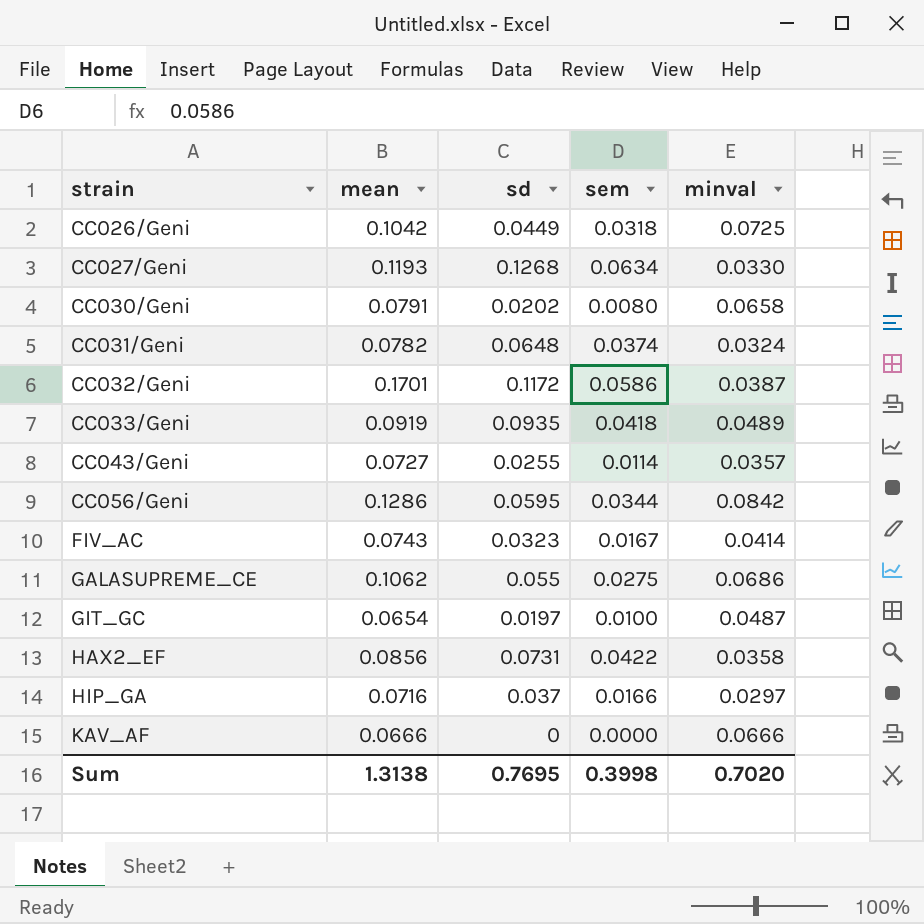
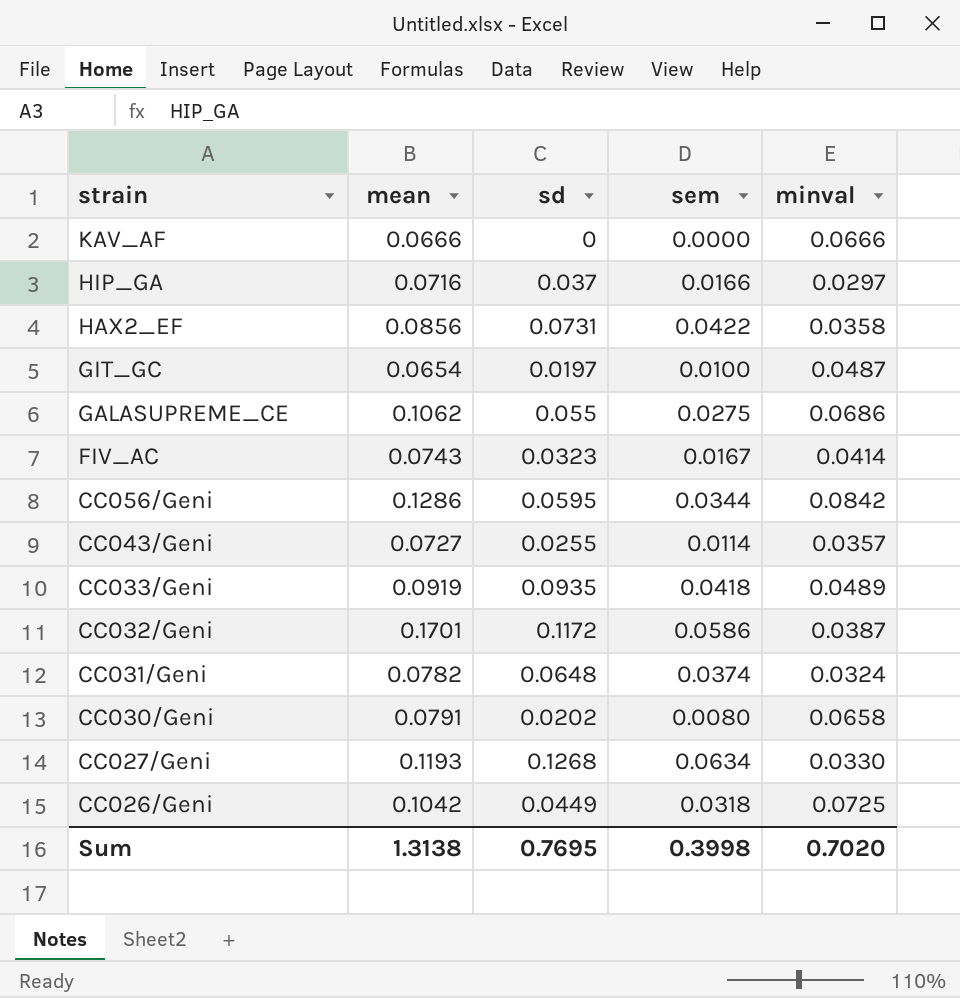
row order: strain ascending -> strain descending

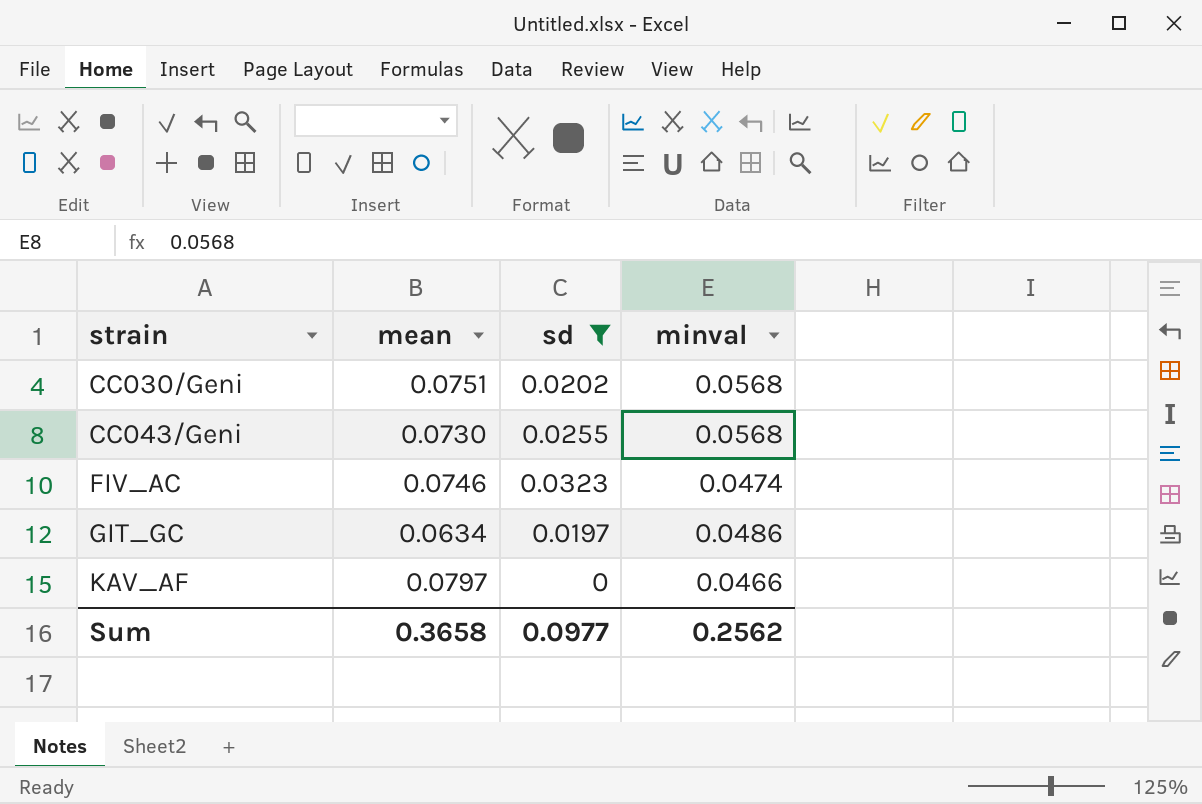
filter: none -> sd <= 0.0323
row order: strain descending -> strain ascending
column sem | position: 4 -> none
CC030/Geni | mean: 0.0791 -> 0.0751
CC030/Geni | minval: 0.0658 -> 0.0568
CC043/Geni | mean: 0.0727 -> 0.0730
CC043/Geni | minval: 0.0357 -> 0.0568
FIV_AC | mean: 0.0743 -> 0.0746
FIV_AC | minval: 0.0414 -> 0.0474
GIT_GC | mean: 0.0654 -> 0.0634
GIT_GC | minval: 0.0487 -> 0.0486
KAV_AF | mean: 0.0666 -> 0.0797
KAV_AF | minval: 0.0666 -> 0.0466
Sum | mean: 1.3138 -> 0.3658
Sum | sd: 0.7695 -> 0.0977
Sum | minval: 0.7020 -> 0.2562

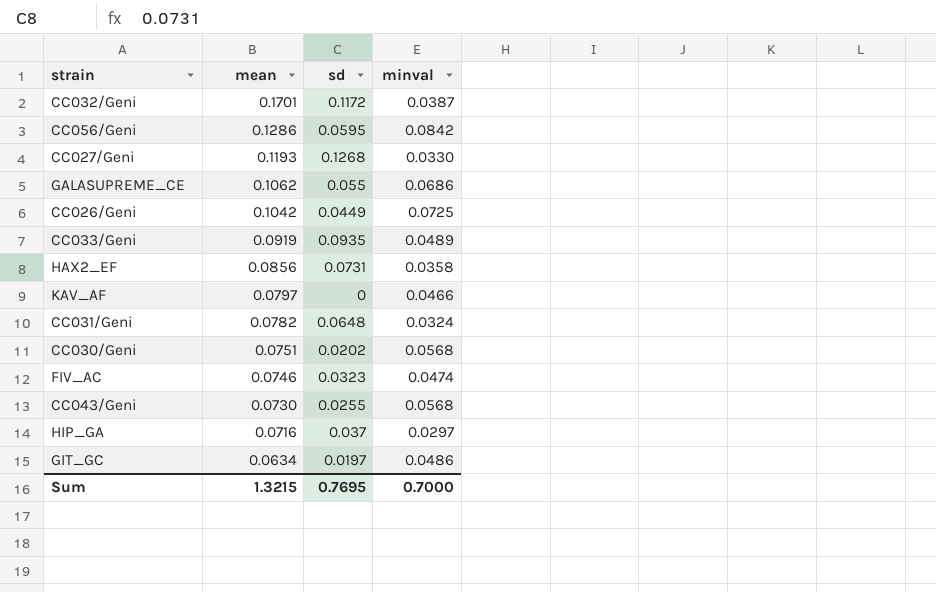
filter: sd <= 0.0323 -> none
row order: strain ascending -> mean descending
Sum | mean: 0.3658 -> 1.3215
Sum | sd: 0.0977 -> 0.7695
Sum | minval: 0.2562 -> 0.7000

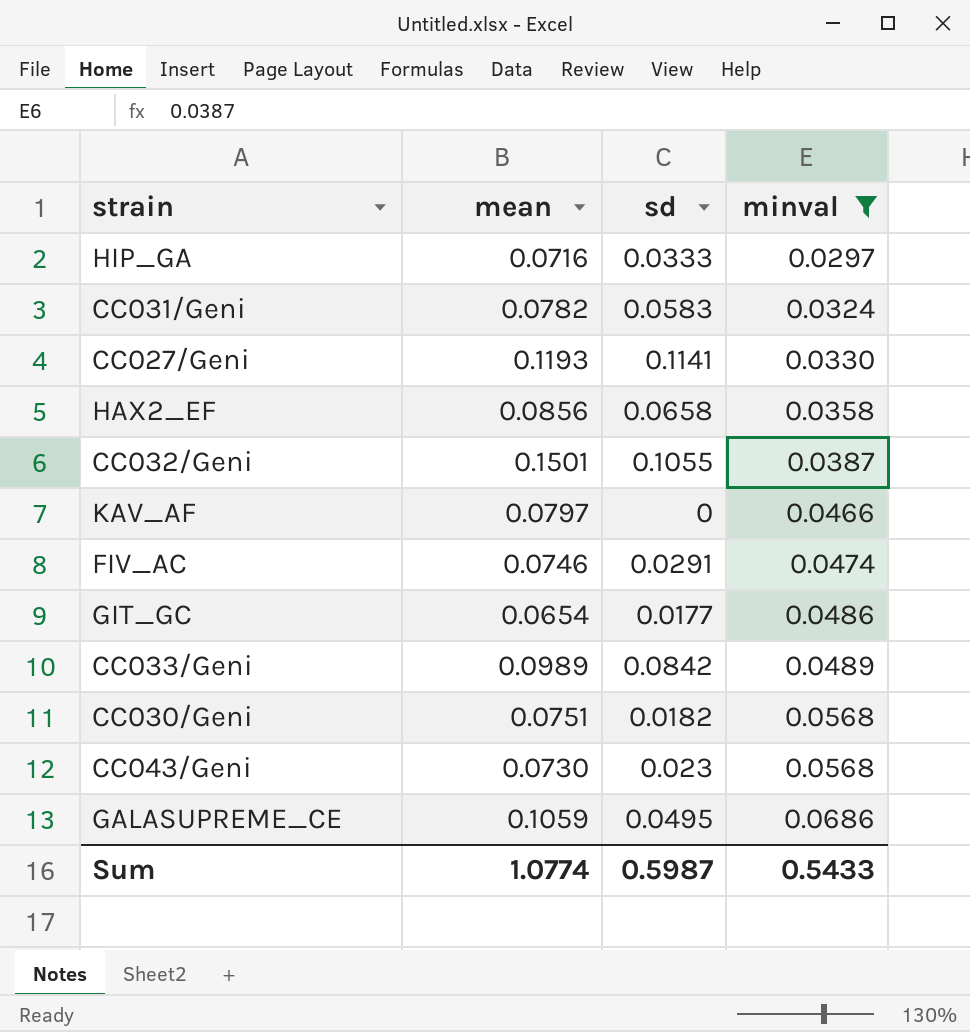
filter: none -> minval <= 0.0686
row order: mean descending -> minval ascending
HIP_GA | sd: 0.037 -> 0.0333
CC031/Geni | sd: 0.0648 -> 0.0583
CC027/Geni | sd: 0.1268 -> 0.1141
HAX2_EF | sd: 0.0731 -> 0.0658
CC032/Geni | mean: 0.1701 -> 0.1501
CC032/Geni | sd: 0.1172 -> 0.1055
FIV_AC | sd: 0.0323 -> 0.0291
GIT_GC | mean: 0.0634 -> 0.0654
GIT_GC | sd: 0.0197 -> 0.0177
CC033/Geni | mean: 0.0919 -> 0.0989
CC033/Geni | sd: 0.0935 -> 0.0842
CC030/Geni | sd: 0.0202 -> 0.0182
CC043/Geni | sd: 0.0255 -> 0.023
GALASUPREME_CE | mean: 0.1062 -> 0.1059
GALASUPREME_CE | sd: 0.055 -> 0.0495
Sum | mean: 1.3215 -> 1.0774
Sum | sd: 0.7695 -> 0.5987
Sum | minval: 0.7000 -> 0.5433

